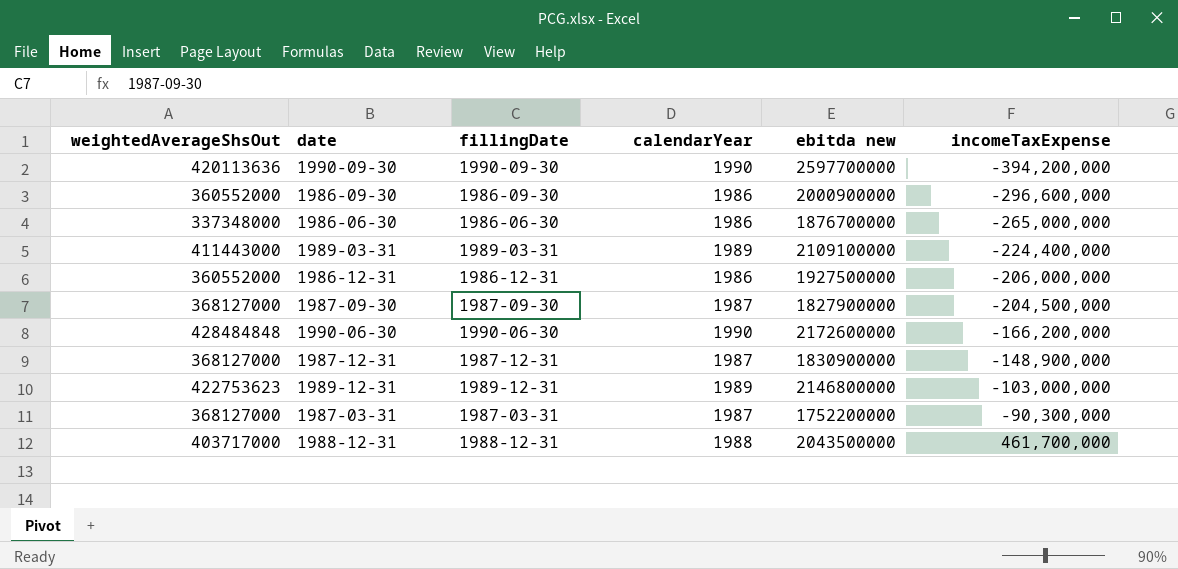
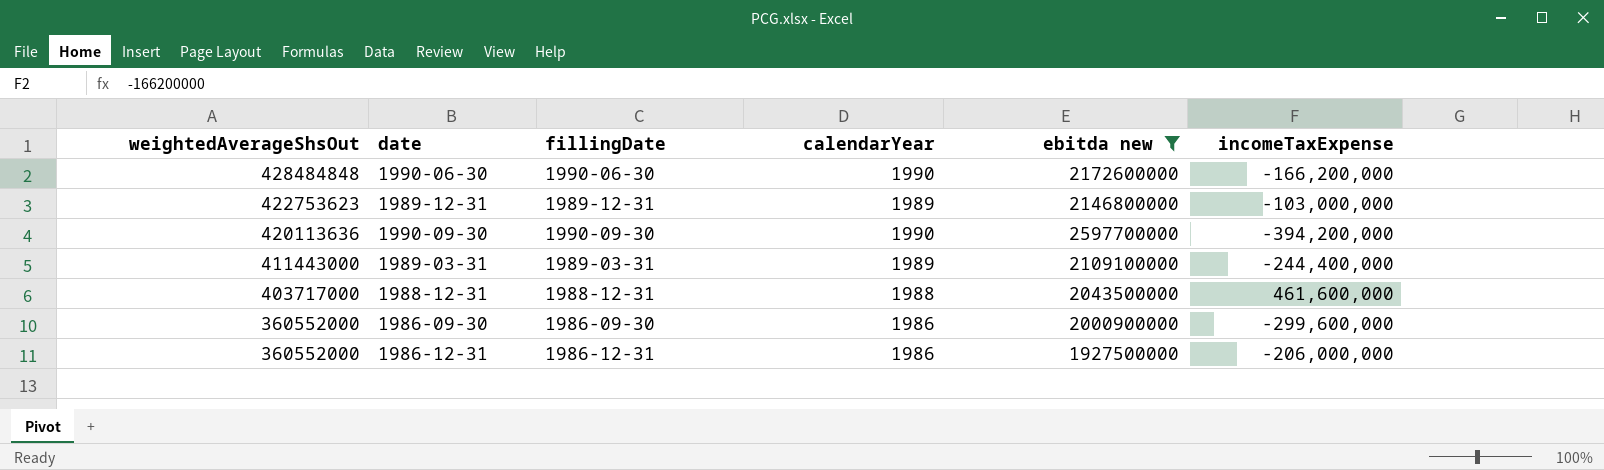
filter: none -> ebitda new >= 1927500000
row order: incomeTaxExpense ascending -> weightedAverageShsOut descending
1989-03-31 | incomeTaxExpense: -224,400,000 -> -244,400,000
1988-12-31 | incomeTaxExpense: 461,700,000 -> 461,600,000
1986-09-30 | incomeTaxExpense: -296,600,000 -> -299,600,000

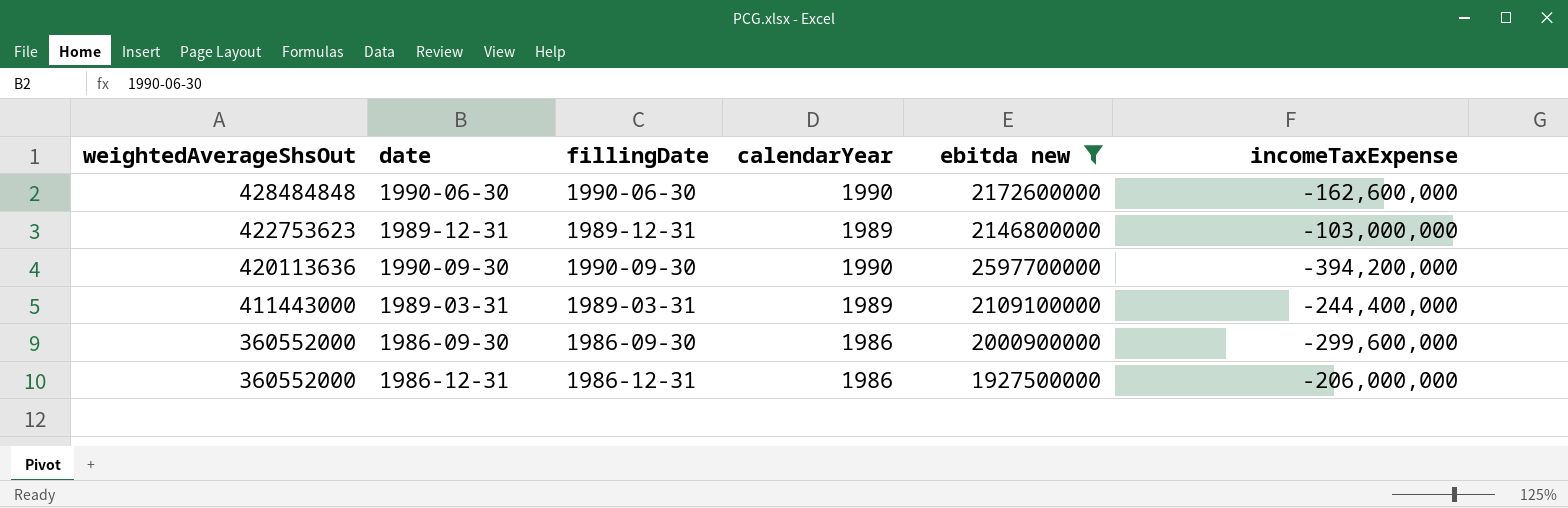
row 1988-12-31: 403717000 | 1988-12-31 | 1988 | 2043500000 | 461,600,000 -> none
1990-06-30 | incomeTaxExpense: -166,200,000 -> -162,600,000

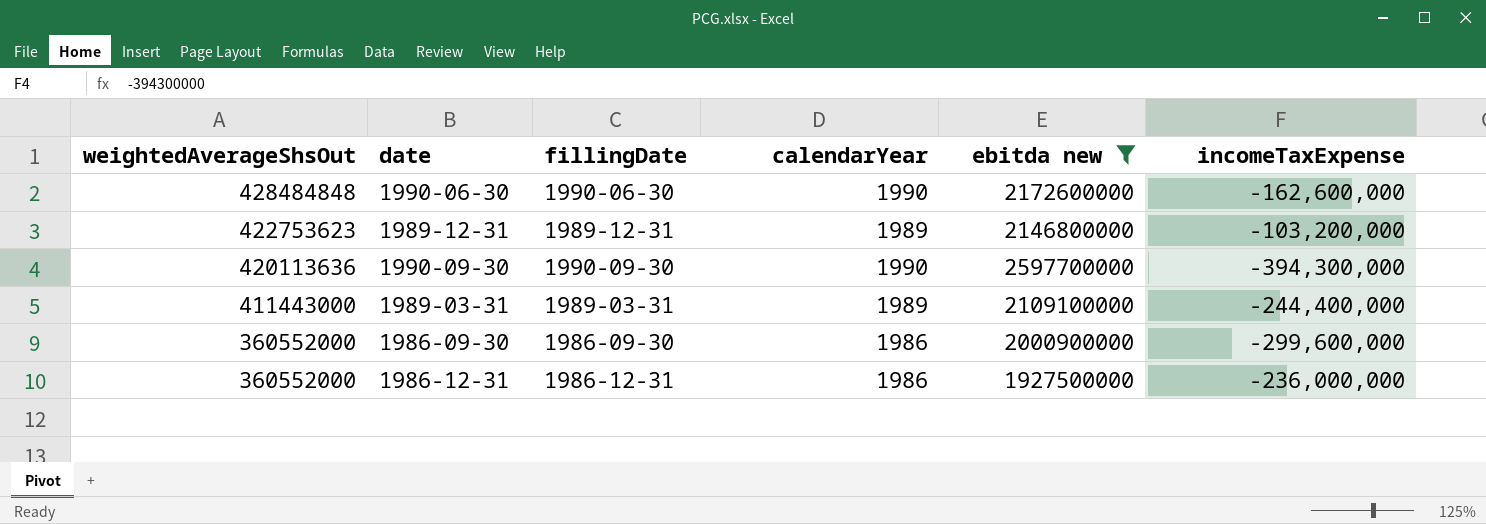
1989-12-31 | incomeTaxExpense: -103,000,000 -> -103,200,000
1990-09-30 | incomeTaxExpense: -394,200,000 -> -394,300,000
1986-12-31 | incomeTaxExpense: -206,000,000 -> -236,000,000

